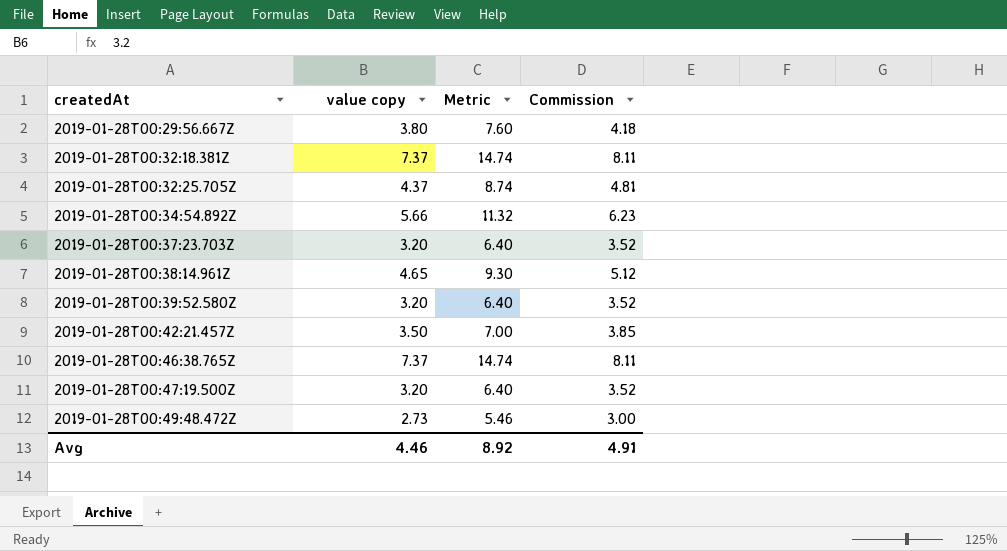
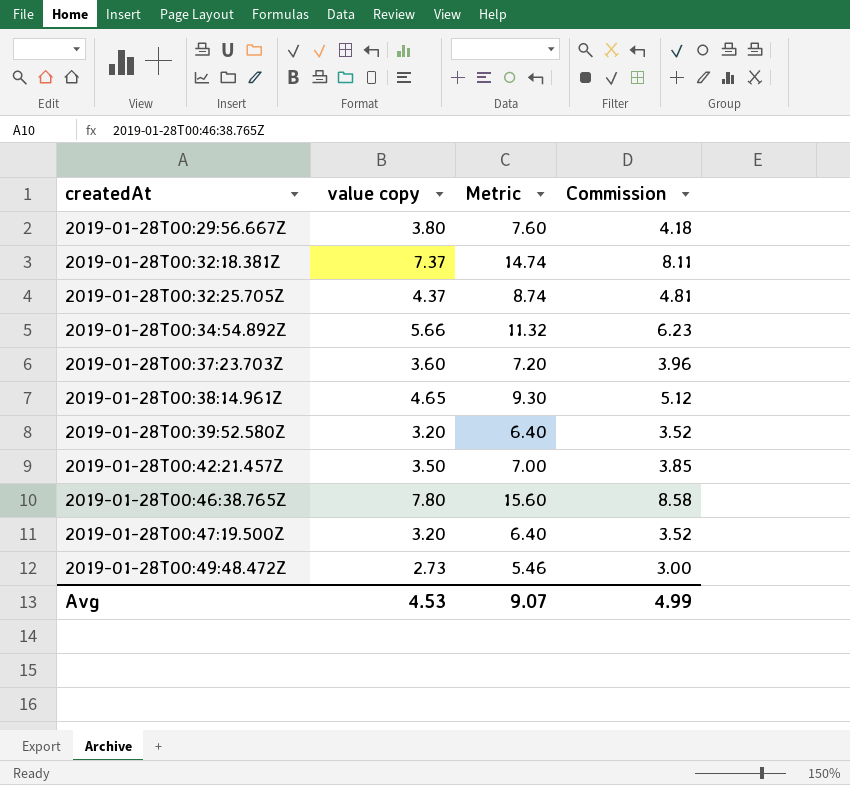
2019-01-28T00:37:23.703Z | value copy: 3.20 -> 3.60
2019-01-28T00:37:23.703Z | Metric: 6.40 -> 7.20
2019-01-28T00:37:23.703Z | Commission: 3.52 -> 3.96
2019-01-28T00:46:38.765Z | value copy: 7.37 -> 7.80
2019-01-28T00:46:38.765Z | Metric: 14.74 -> 15.60
2019-01-28T00:46:38.765Z | Commission: 8.11 -> 8.58
Avg | value copy: 4.46 -> 4.53
Avg | Metric: 8.92 -> 9.07
Avg | Commission: 4.91 -> 4.99

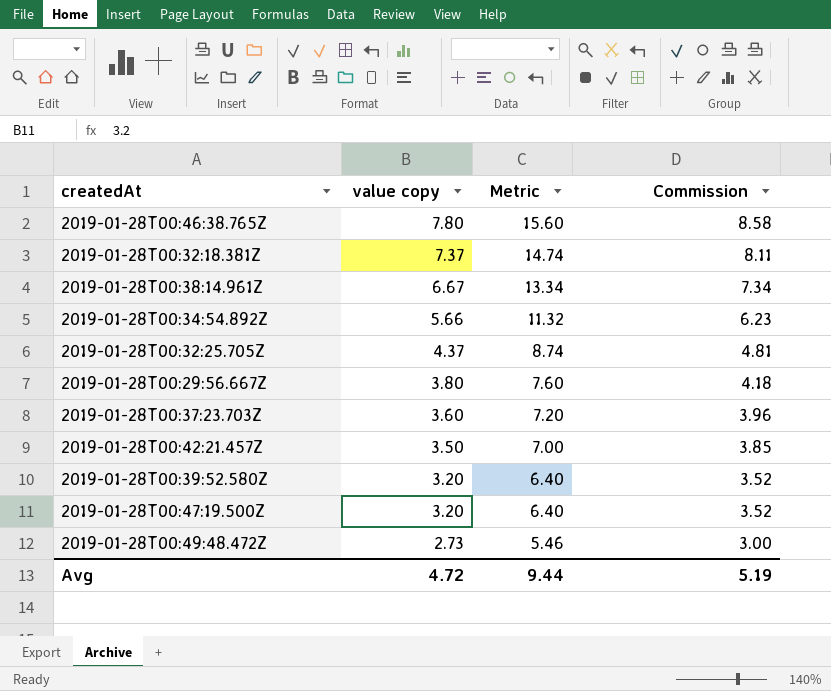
row order: createdAt ascending -> value copy descending
2019-01-28T00:38:14.961Z | value copy: 4.65 -> 6.67
2019-01-28T00:38:14.961Z | Metric: 9.30 -> 13.34
2019-01-28T00:38:14.961Z | Commission: 5.12 -> 7.34
Avg | value copy: 4.53 -> 4.72
Avg | Metric: 9.07 -> 9.44
Avg | Commission: 4.99 -> 5.19

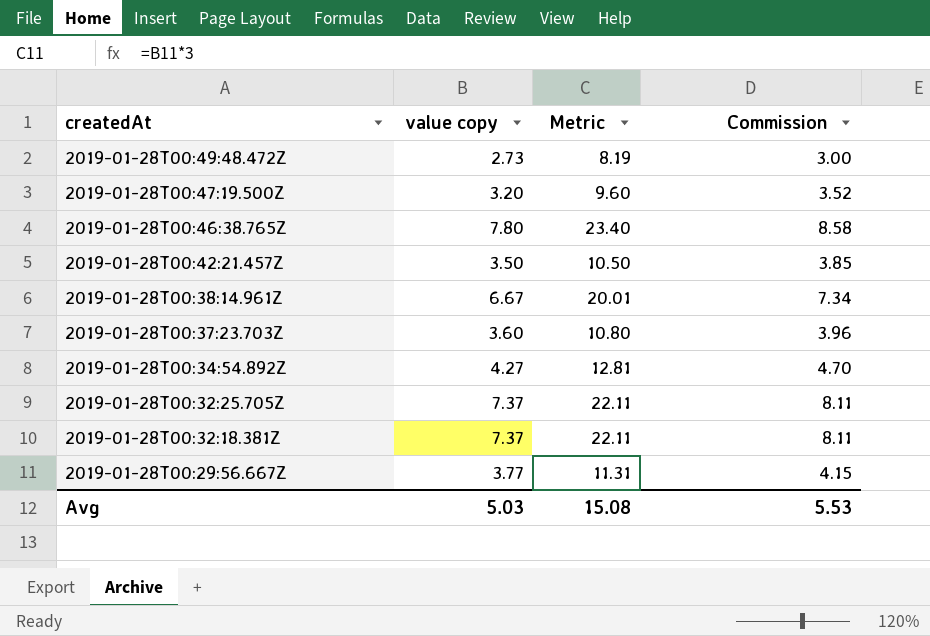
row order: value copy descending -> createdAt descending
column Metric | formula: [value copy] * 2 -> [value copy] * 3
row 2019-01-28T00:39:52.580Z: 3.20 | 6.40 | 3.52 -> none
2019-01-28T00:34:54.892Z | value copy: 5.66 -> 4.27
2019-01-28T00:34:54.892Z | Commission: 6.23 -> 4.70
2019-01-28T00:32:25.705Z | value copy: 4.37 -> 7.37
2019-01-28T00:32:25.705Z | Commission: 4.81 -> 8.11
2019-01-28T00:29:56.667Z | value copy: 3.80 -> 3.77
2019-01-28T00:29:56.667Z | Commission: 4.18 -> 4.15
Avg | value copy: 4.72 -> 5.03
Avg | Metric: 9.44 -> 15.08
Avg | Commission: 5.19 -> 5.53

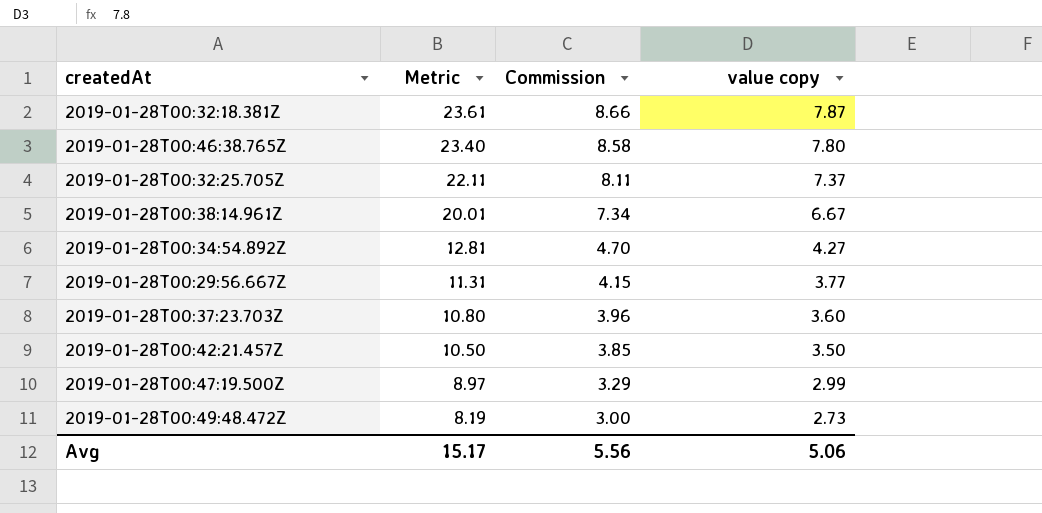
row order: createdAt descending -> Metric descending
column value copy | position: 2 -> 4
2019-01-28T00:32:18.381Z | Metric: 22.11 -> 23.61
2019-01-28T00:32:18.381Z | Commission: 8.11 -> 8.66
2019-01-28T00:32:18.381Z | value copy: 7.37 -> 7.87
2019-01-28T00:47:19.500Z | Metric: 9.60 -> 8.97
2019-01-28T00:47:19.500Z | Commission: 3.52 -> 3.29
2019-01-28T00:47:19.500Z | value copy: 3.20 -> 2.99
Avg | Metric: 15.08 -> 15.17
Avg | Commission: 5.53 -> 5.56
Avg | value copy: 5.03 -> 5.06

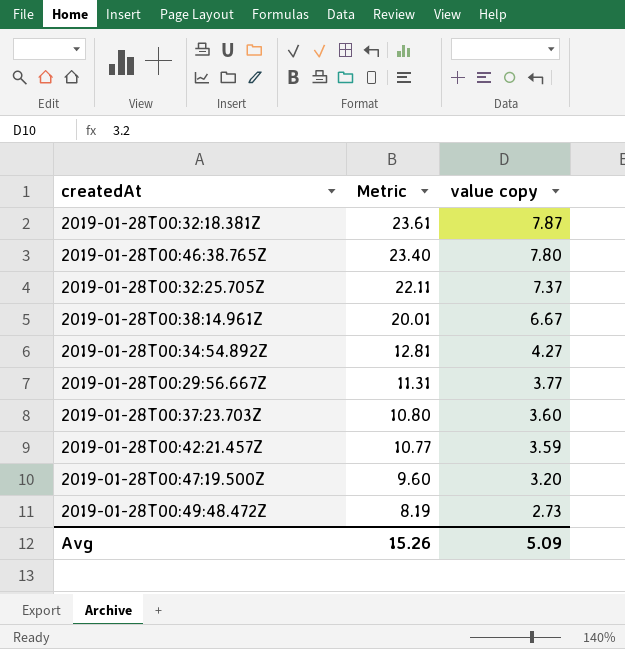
column Commission | formula: [value copy] * 1.1 -> none
2019-01-28T00:42:21.457Z | Metric: 10.50 -> 10.77
2019-01-28T00:42:21.457Z | value copy: 3.50 -> 3.59
2019-01-28T00:47:19.500Z | Metric: 8.97 -> 9.60
2019-01-28T00:47:19.500Z | value copy: 2.99 -> 3.20
Avg | Metric: 15.17 -> 15.26
Avg | value copy: 5.06 -> 5.09

